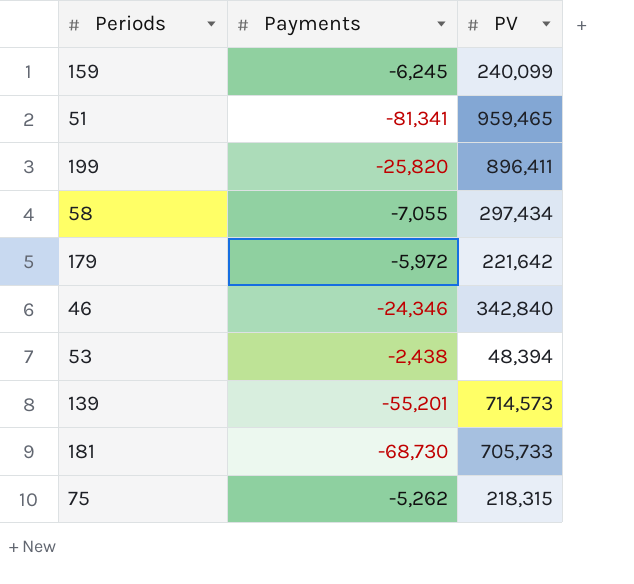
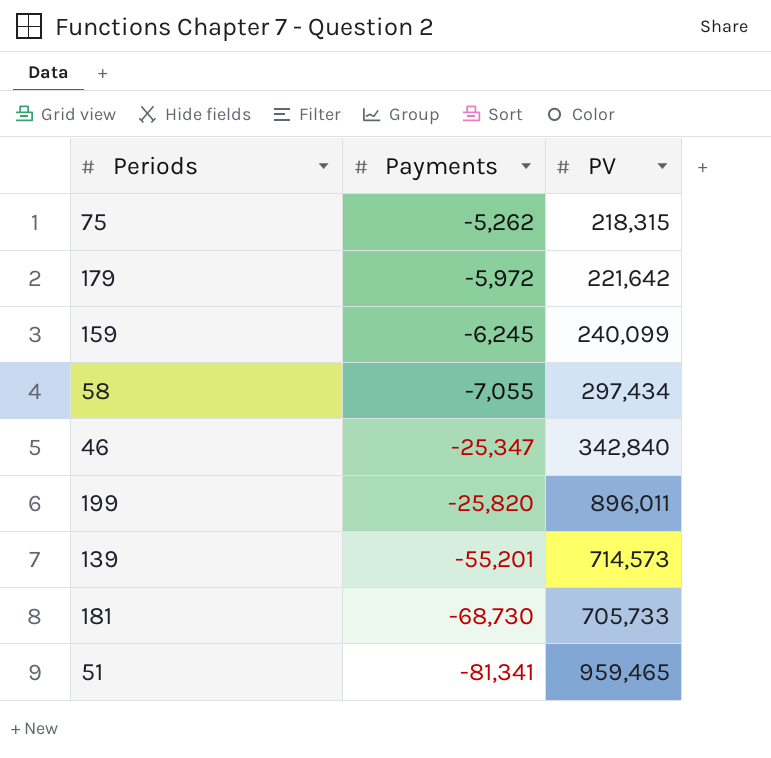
row order: none -> Payments descending
row 53: -2,438 | 48,394 -> none
46 | Payments: -24,346 -> -25,347
199 | PV: 896,411 -> 896,011

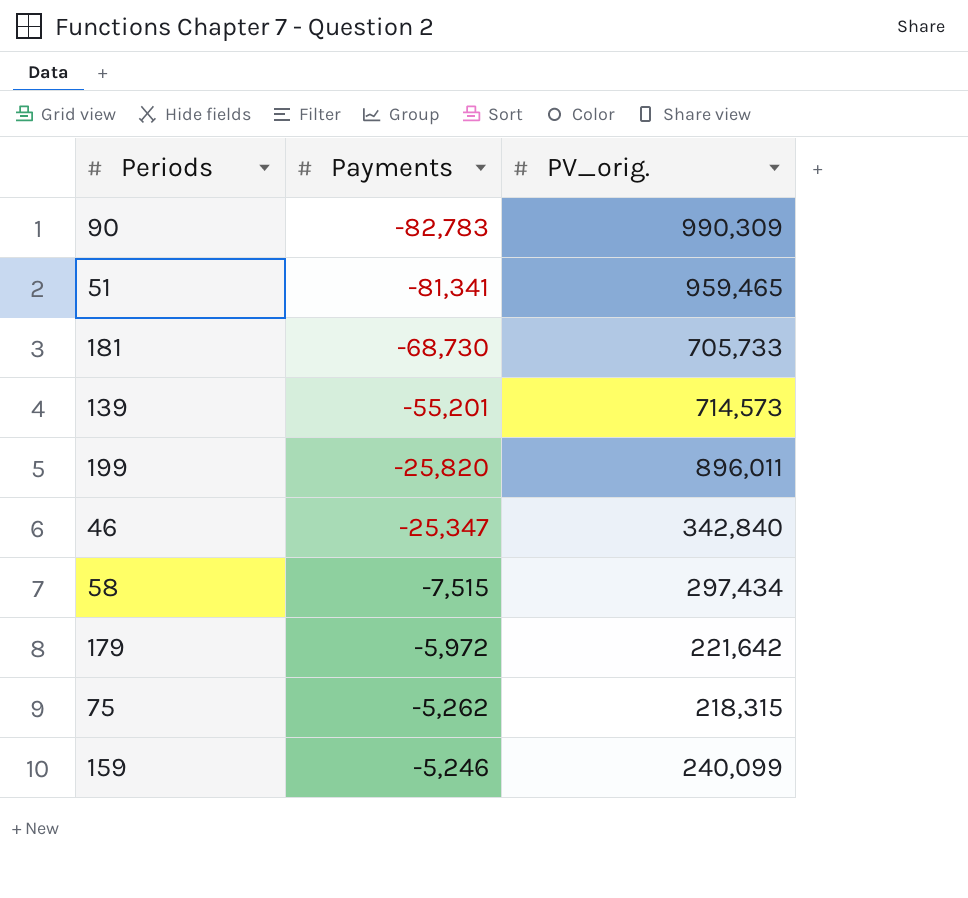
row order: Payments descending -> Payments ascending
column name: PV -> PV_orig.
row 90: none -> -82,783 | 990,309
58 | Payments: -7,055 -> -7,515
159 | Payments: -6,245 -> -5,246

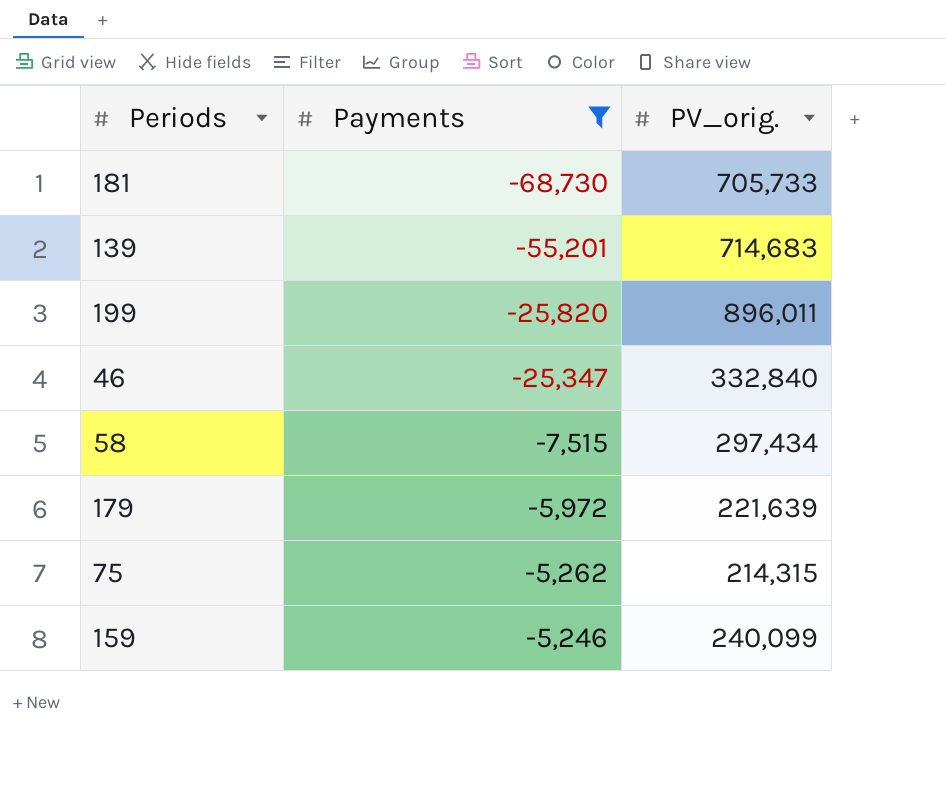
filter: none -> Payments >= -68,730
139 | PV_orig.: 714,573 -> 714,683
46 | PV_orig.: 342,840 -> 332,840
179 | PV_orig.: 221,642 -> 221,639
75 | PV_orig.: 218,315 -> 214,315

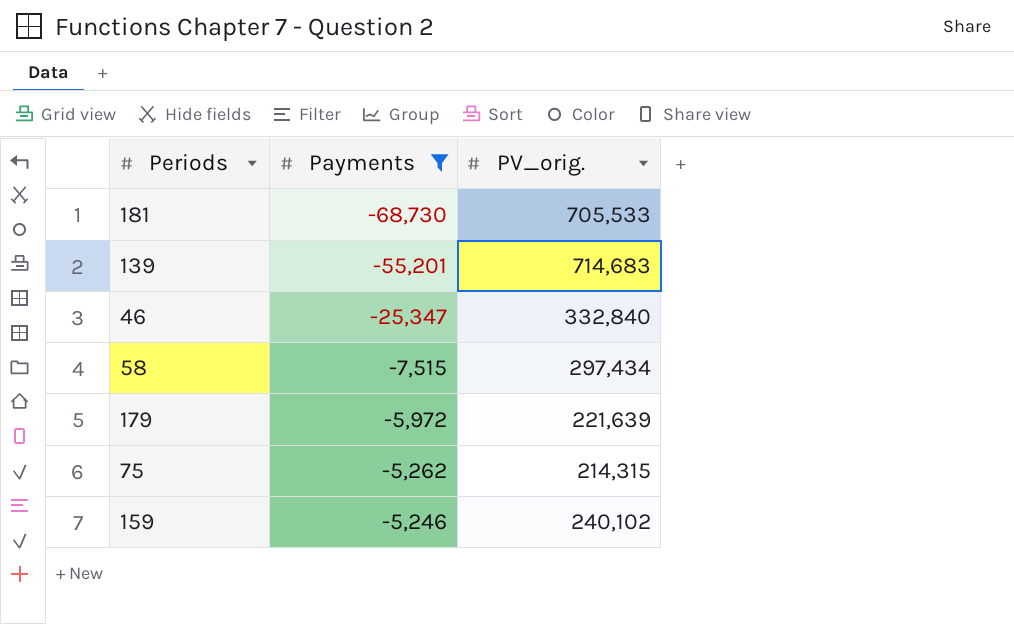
row 199: -25,820 | 896,011 -> none
181 | PV_orig.: 705,733 -> 705,533
159 | PV_orig.: 240,099 -> 240,102

